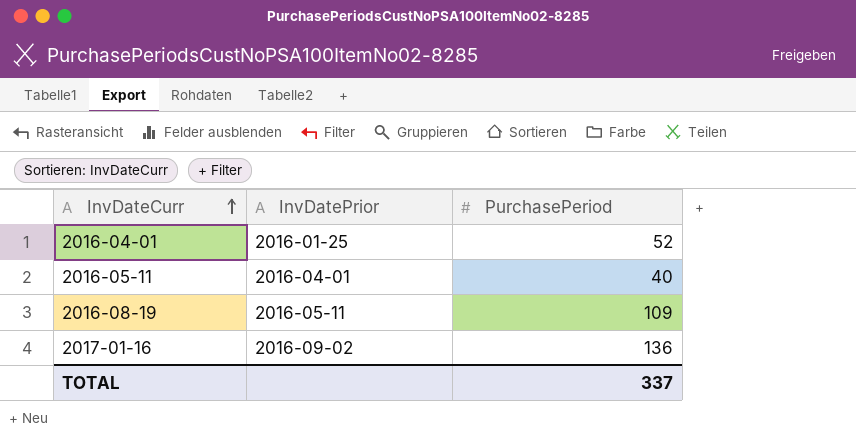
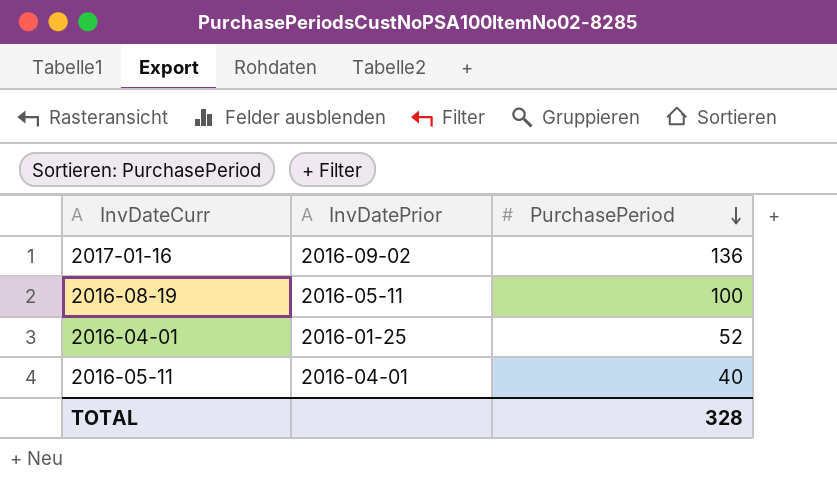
row order: InvDateCurr ascending -> PurchasePeriod descending
2016-08-19 | PurchasePeriod: 109 -> 100
TOTAL | PurchasePeriod: 337 -> 328

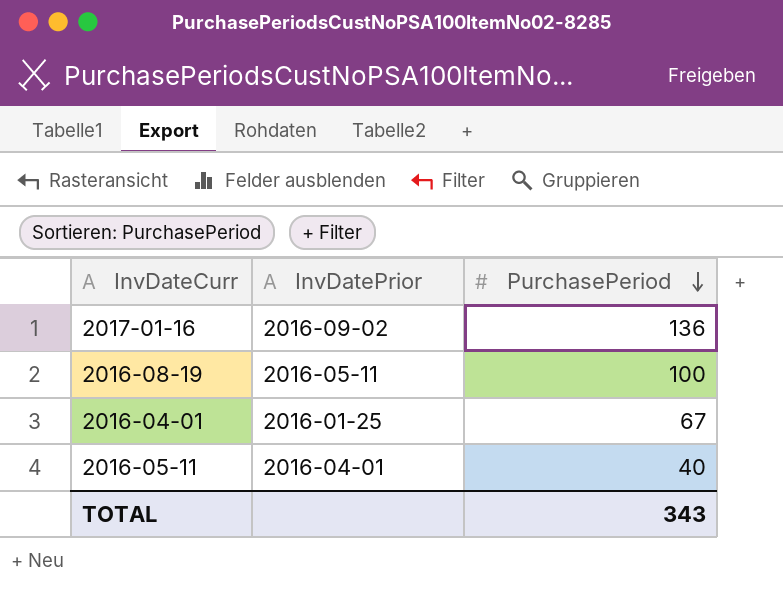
2016-04-01 | PurchasePeriod: 52 -> 67
TOTAL | PurchasePeriod: 328 -> 343

